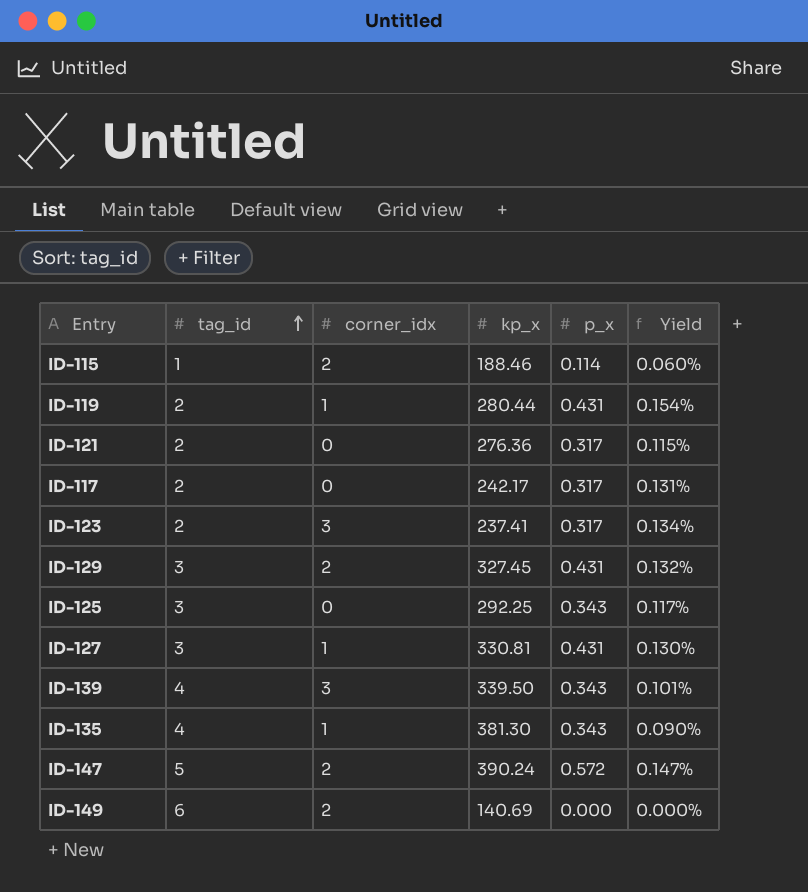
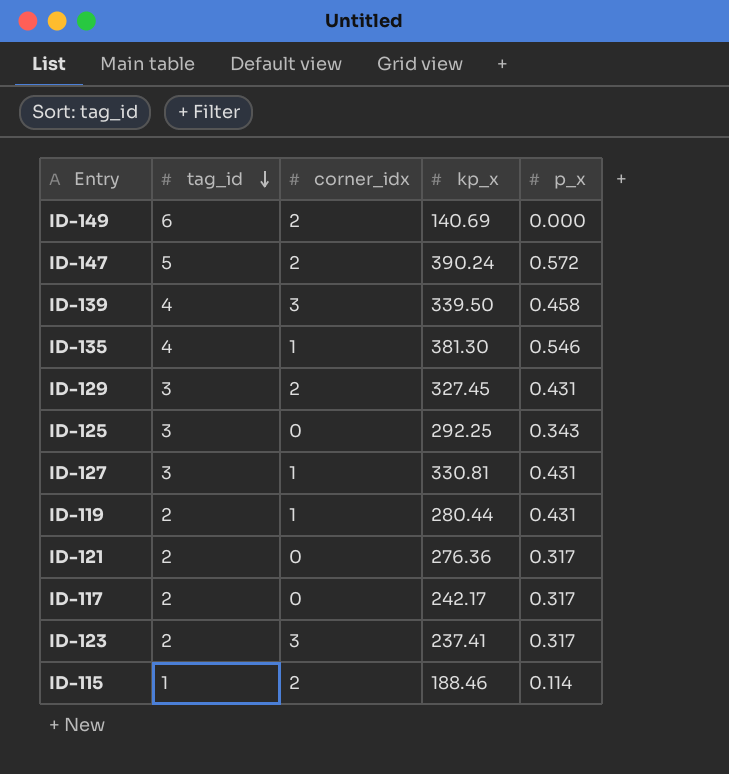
row order: tag_id ascending -> tag_id descending
column Yield | formula: [p_x] / [kp_x] -> none
ID-139 | p_x: 0.343 -> 0.458
ID-135 | p_x: 0.343 -> 0.546

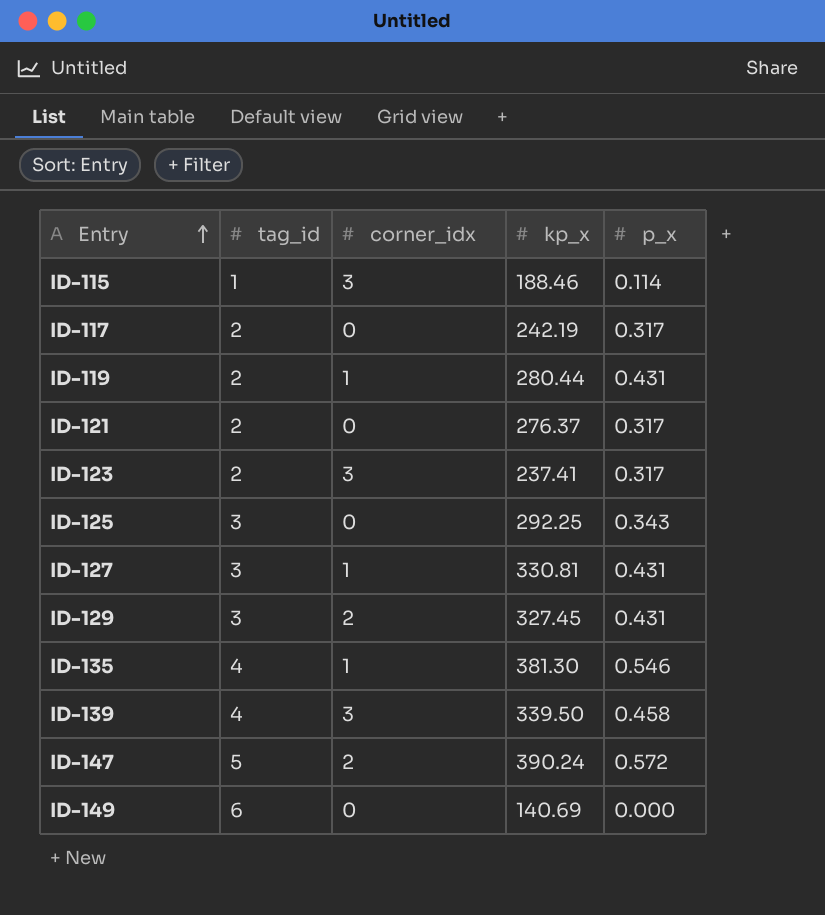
row order: tag_id descending -> Entry ascending
ID-115 | corner_idx: 2 -> 3
ID-117 | kp_x: 242.17 -> 242.19
ID-121 | kp_x: 276.36 -> 276.37
ID-149 | corner_idx: 2 -> 0

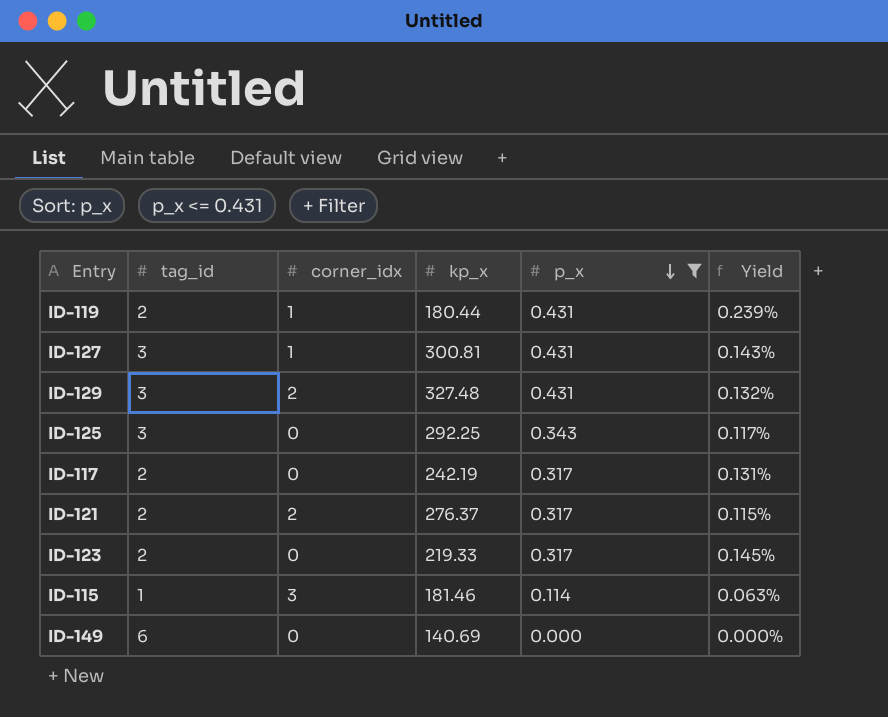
filter: none -> p_x <= 0.431
row order: Entry ascending -> p_x descending
column Yield | formula: none -> [p_x] / [kp_x]
ID-119 | kp_x: 280.44 -> 180.44
ID-127 | kp_x: 330.81 -> 300.81
ID-129 | kp_x: 327.45 -> 327.48
ID-121 | corner_idx: 0 -> 2
ID-123 | corner_idx: 3 -> 0
ID-123 | kp_x: 237.41 -> 219.33
ID-115 | kp_x: 188.46 -> 181.46

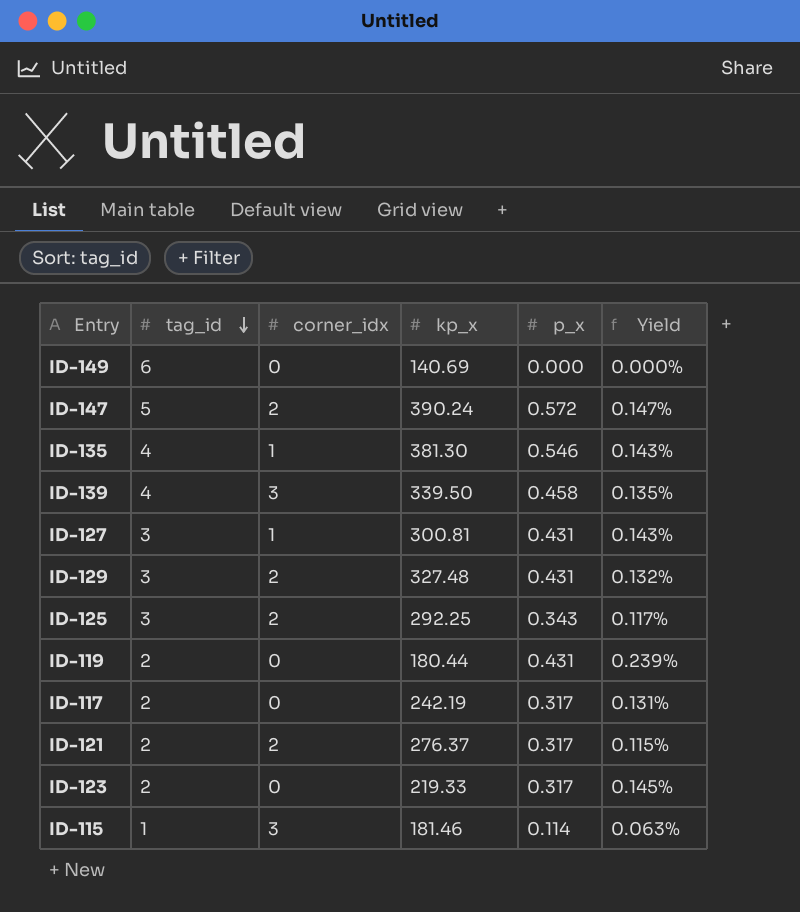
filter: p_x <= 0.431 -> none
row order: p_x descending -> tag_id descending
ID-125 | corner_idx: 0 -> 2
ID-119 | corner_idx: 1 -> 0

